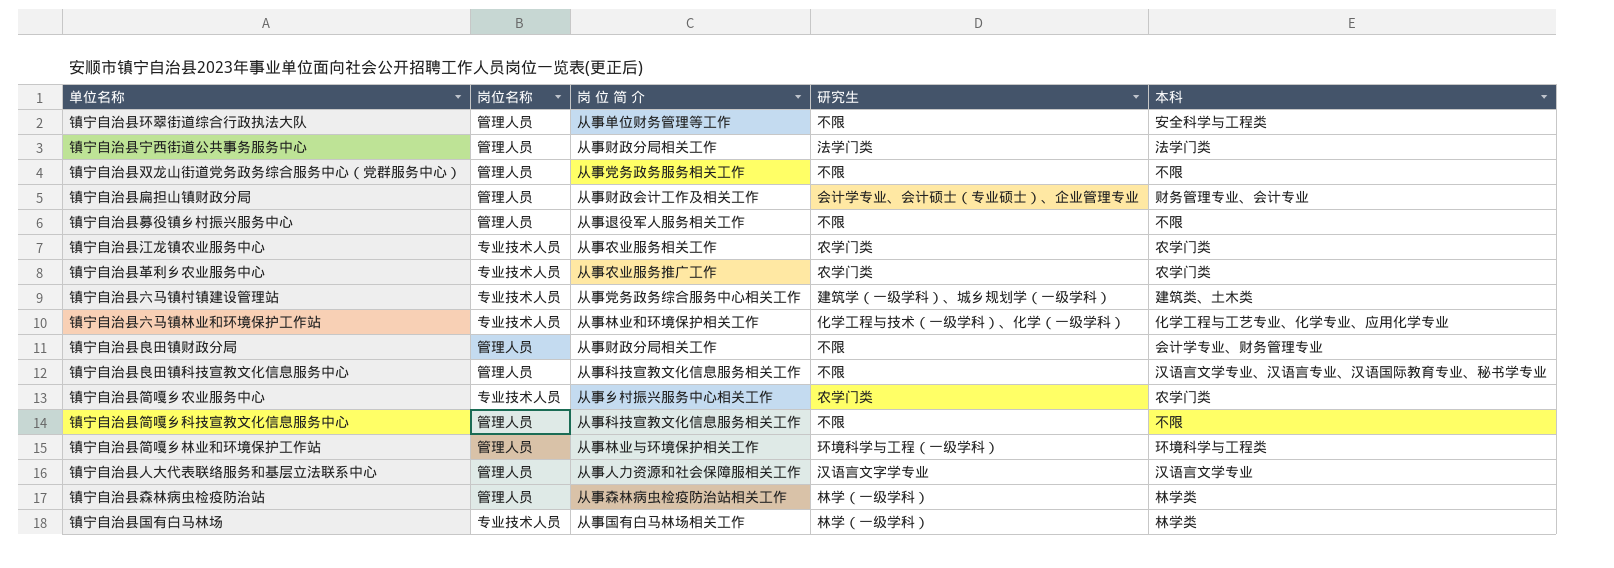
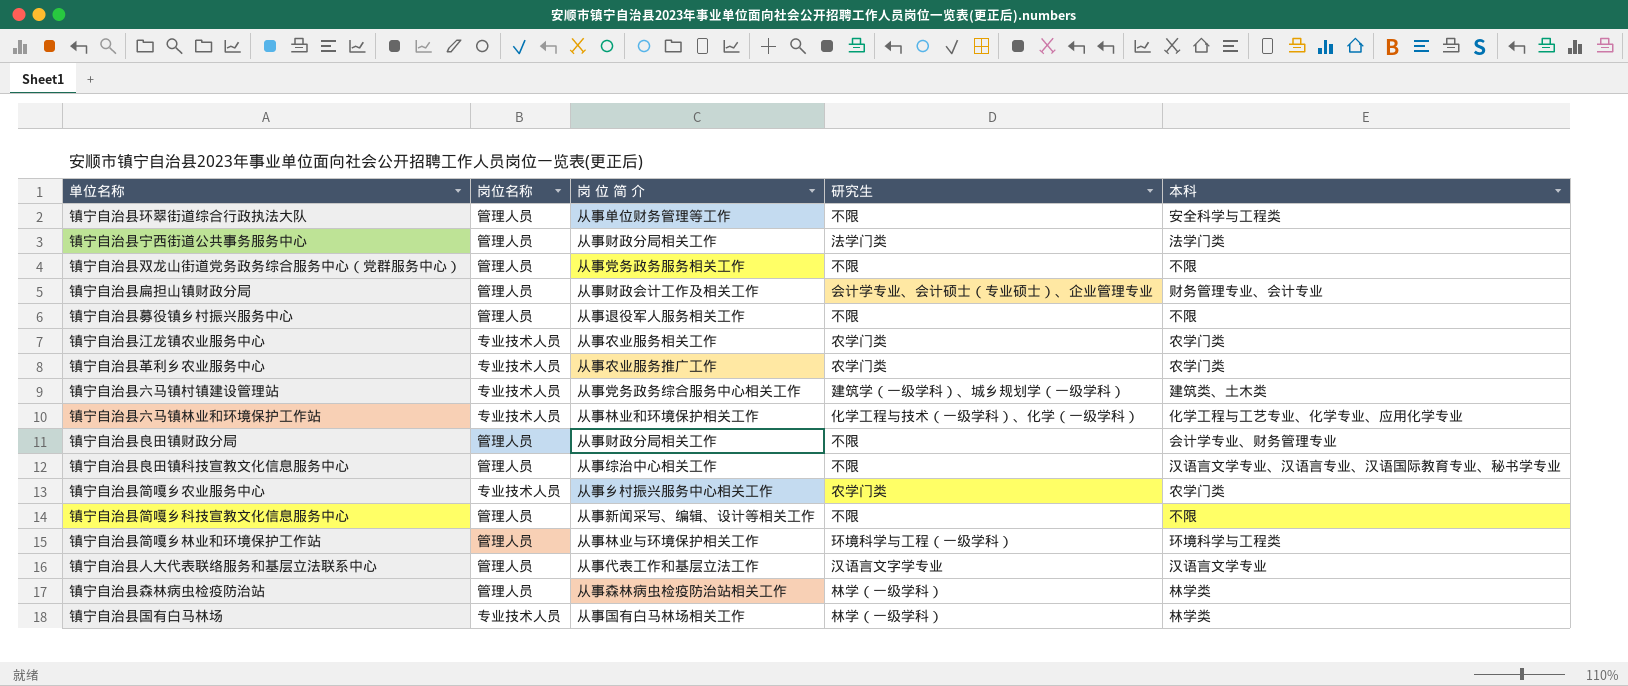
镇宁自治县良田镇科技宣教文化信息服务中心 | 岗 位 简 介: 从事科技宣教文化信息服务相关工作 -> 从事综治中心相关工作
镇宁自治县简嘎乡科技宣教文化信息服务中心 | 岗 位 简 介: 从事科技宣教文化信息服务相关工作 -> 从事新闻采写、编辑、设计等相关工作
镇宁自治县人大代表联络服务和基层立法联系中心 | 岗 位 简 介: 从事人力资源和社会保障服相关工作 -> 从事代表工作和基层立法工作

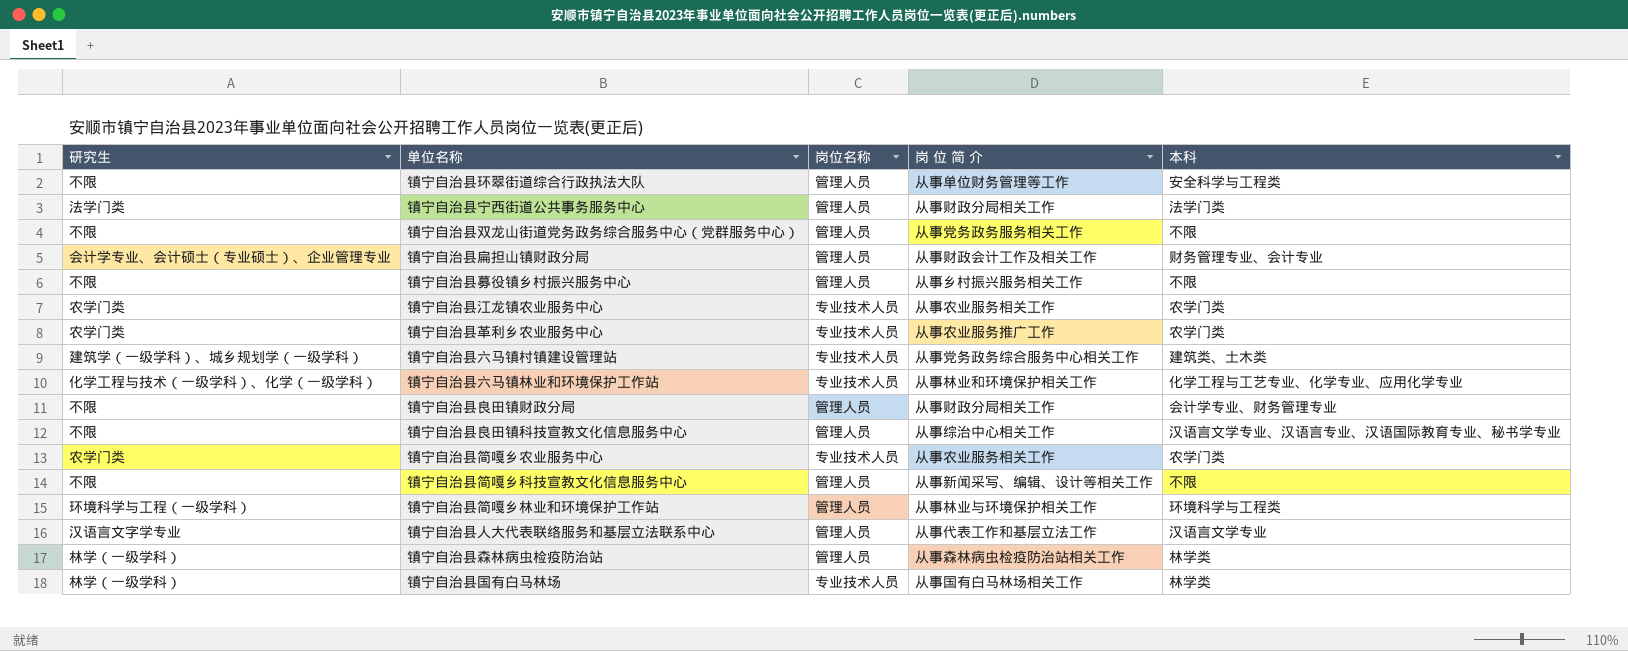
column 研究生 | position: 4 -> 1
镇宁自治县募役镇乡村振兴服务中心 | 岗 位 简 介: 从事退役军人服务相关工作 -> 从事乡村振兴服务相关工作
镇宁自治县简嘎乡农业服务中心 | 岗 位 简 介: 从事乡村振兴服务中心相关工作 -> 从事农业服务相关工作

